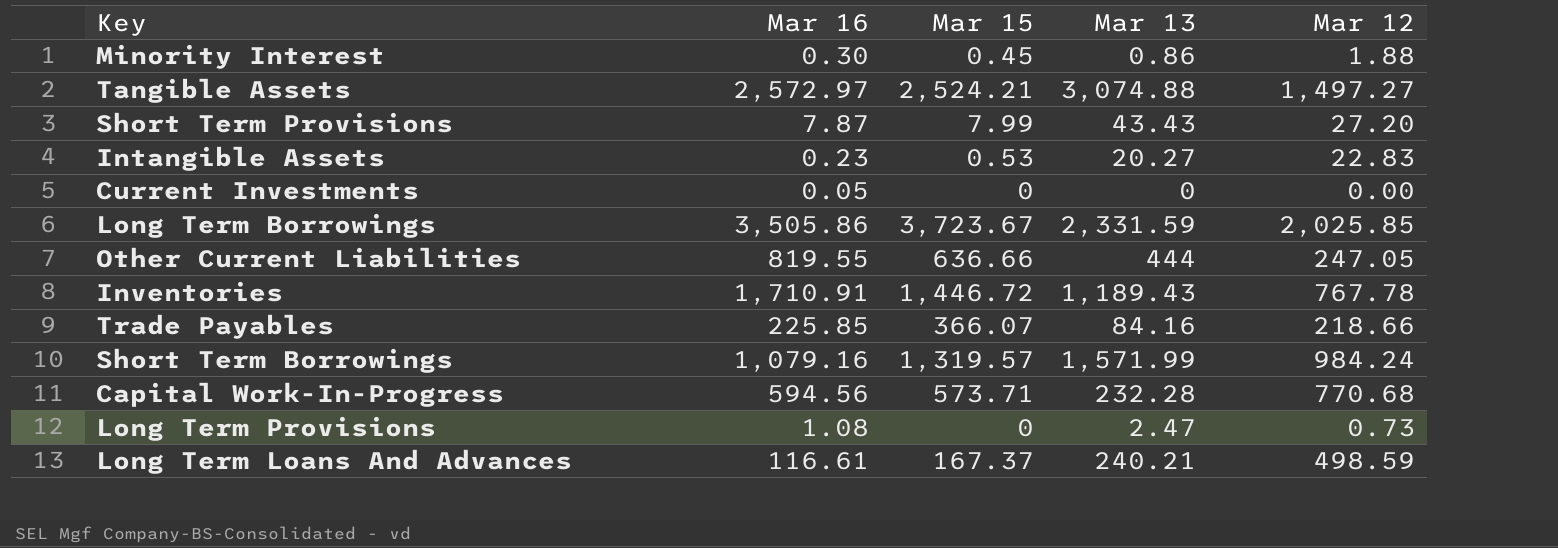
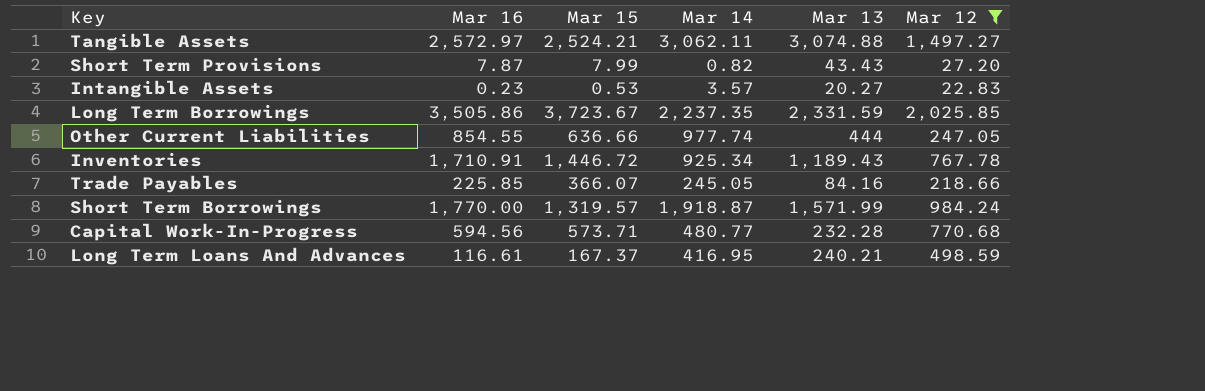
filter: none -> Mar 12 >= 22.83
column Mar 14 | position: none -> 4
Other Current Liabilities | Mar 16: 819.55 -> 854.55
Short Term Borrowings | Mar 16: 1,079.16 -> 1,770.00

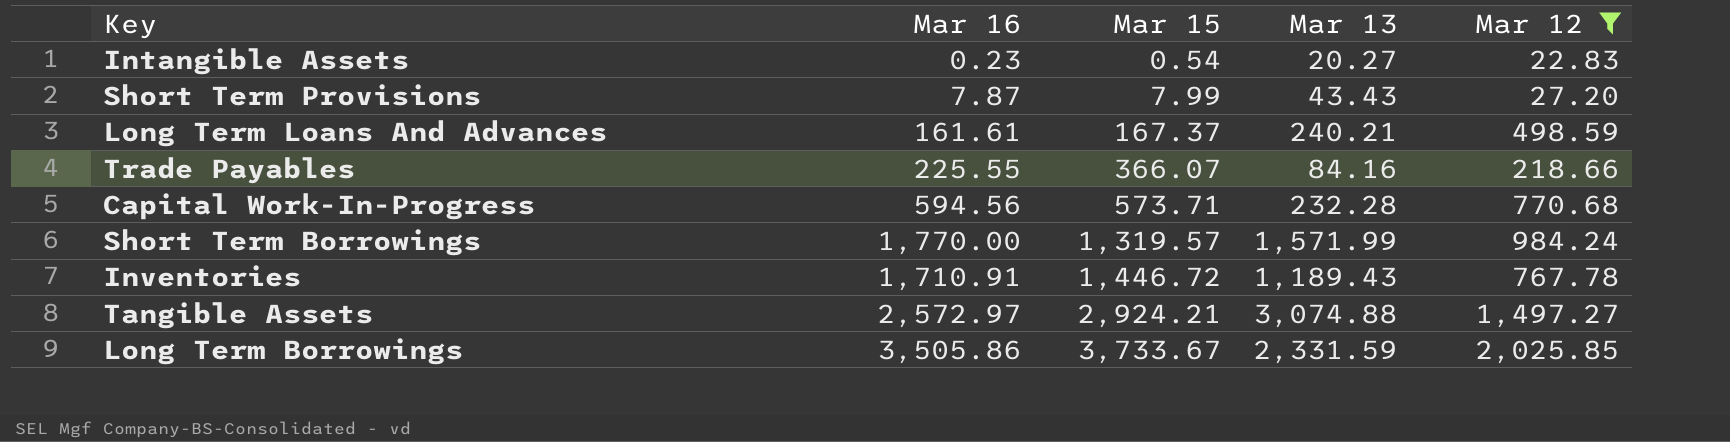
row order: none -> Mar 15 ascending
column Mar 14 | position: 4 -> none
row Other Current Liabilities: 854.55 | 636.66 | 977.74 | 444 | 247.05 -> none
Intangible Assets | Mar 15: 0.53 -> 0.54
Long Term Loans And Advances | Mar 16: 116.61 -> 161.61
Trade Payables | Mar 16: 225.85 -> 225.55
Tangible Assets | Mar 15: 2,524.21 -> 2,924.21
Long Term Borrowings | Mar 15: 3,723.67 -> 3,733.67

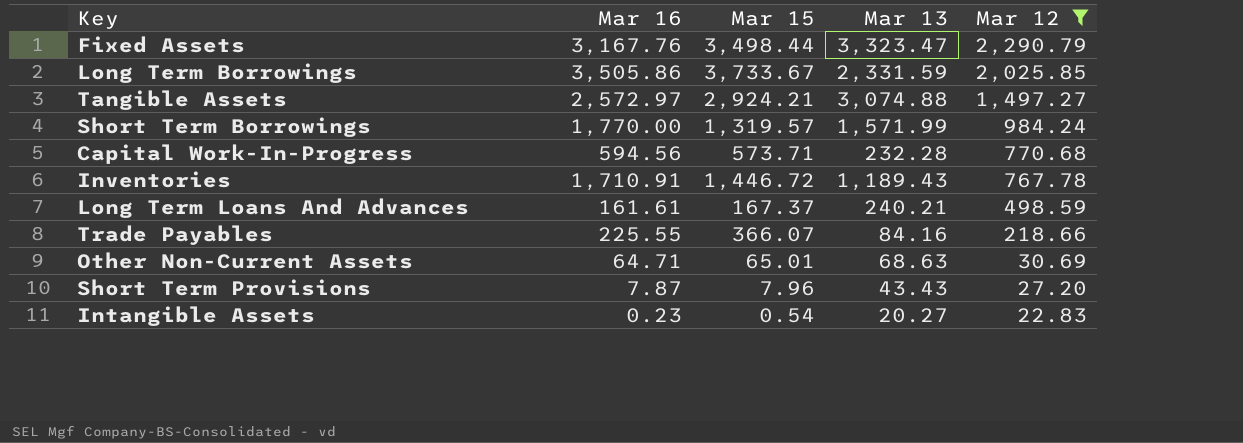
row order: Mar 15 ascending -> Mar 12 descending
row Fixed Assets: none -> 3,167.76 | 3,498.44 | 3,323.47 | 2,290.79
row Other Non-Current Assets: none -> 64.71 | 65.01 | 68.63 | 30.69
Short Term Provisions | Mar 15: 7.99 -> 7.96

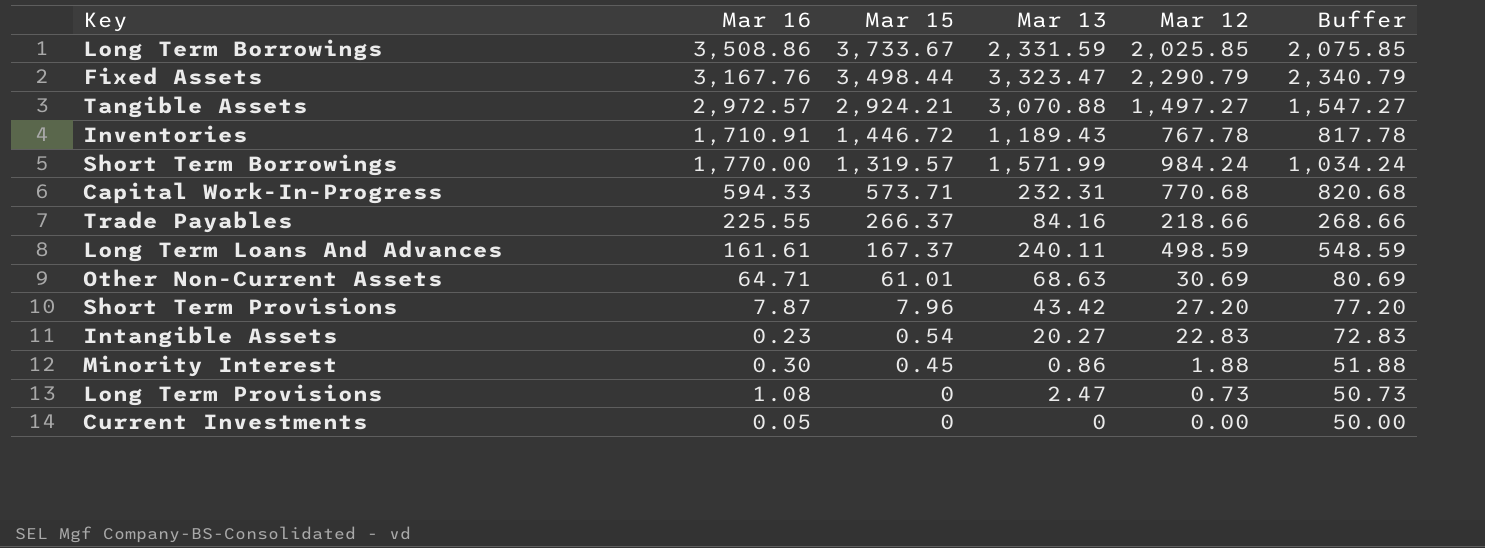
filter: Mar 12 >= 22.83 -> none
row order: Mar 12 descending -> Mar 15 descending
column Buffer | formula: none -> [Mar 12] + 50
Long Term Borrowings | Mar 16: 3,505.86 -> 3,508.86
Tangible Assets | Mar 16: 2,572.97 -> 2,972.57
Tangible Assets | Mar 13: 3,074.88 -> 3,070.88
Capital Work-In-Progress | Mar 16: 594.56 -> 594.33
Capital Work-In-Progress | Mar 13: 232.28 -> 232.31
Trade Payables | Mar 15: 366.07 -> 266.37
Long Term Loans And Advances | Mar 13: 240.21 -> 240.11
Other Non-Current Assets | Mar 15: 65.01 -> 61.01
Short Term Provisions | Mar 13: 43.43 -> 43.42

